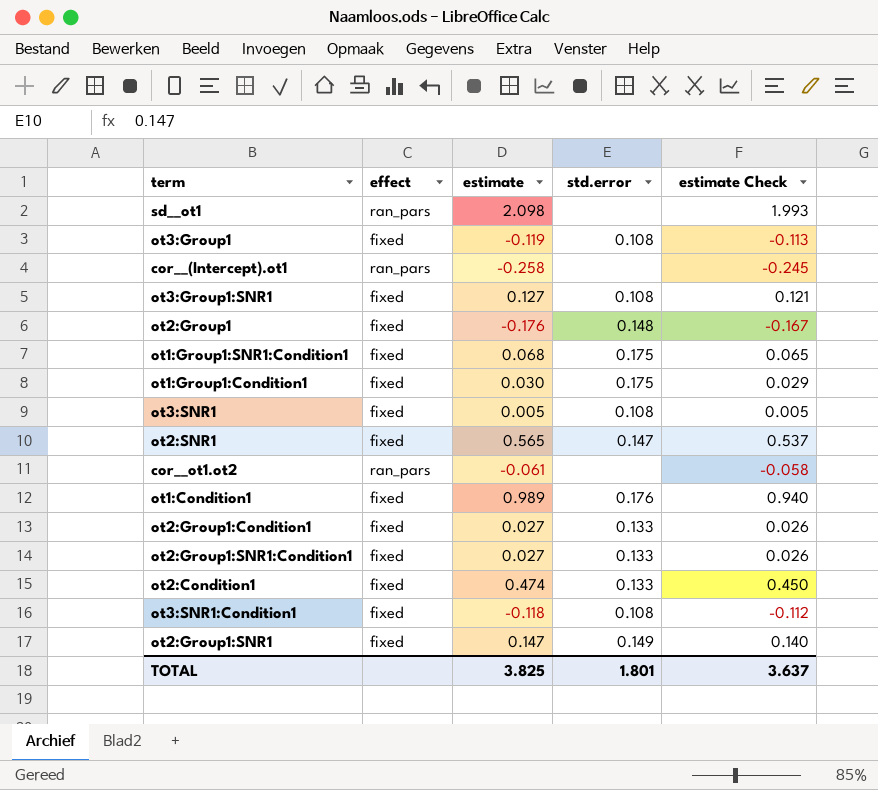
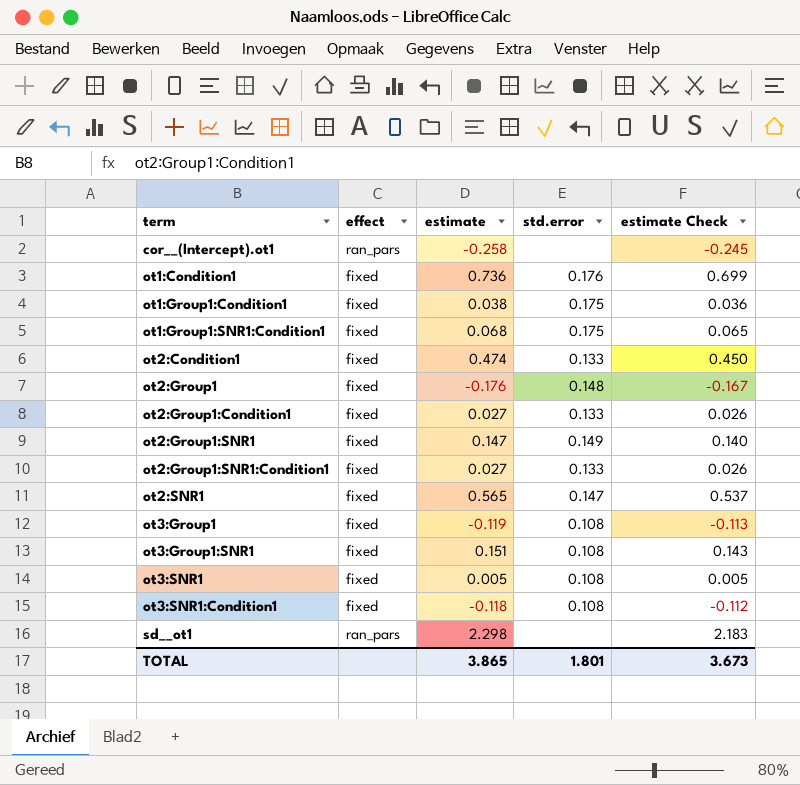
row order: none -> term ascending
row cor__ot1.ot2: ran_pars | -0.061 | none | -0.058 -> none
ot1:Condition1 | estimate: 0.989 -> 0.736
ot1:Condition1 | estimate Check: 0.940 -> 0.699
ot1:Group1:Condition1 | estimate: 0.030 -> 0.038
ot1:Group1:Condition1 | estimate Check: 0.029 -> 0.036
ot3:Group1:SNR1 | estimate: 0.127 -> 0.151
ot3:Group1:SNR1 | estimate Check: 0.121 -> 0.143
sd__ot1 | estimate: 2.098 -> 2.298
sd__ot1 | estimate Check: 1.993 -> 2.183
TOTAL | estimate: 3.825 -> 3.865
TOTAL | estimate Check: 3.637 -> 3.673

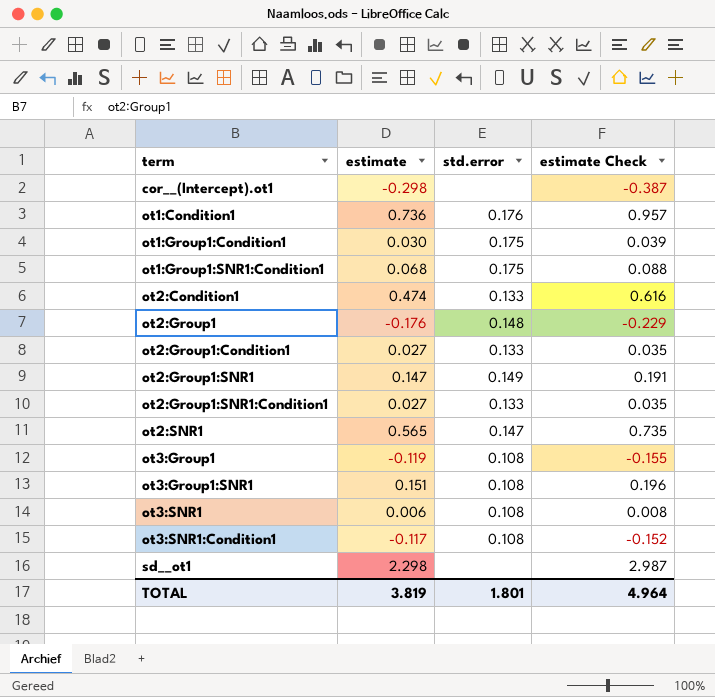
column effect | position: 2 -> none
column estimate Check | formula: [estimate] * 0.95 -> [estimate] * 1.3
cor__(Intercept).ot1 | estimate: -0.258 -> -0.298
ot1:Group1:Condition1 | estimate: 0.038 -> 0.030
ot3:SNR1 | estimate: 0.005 -> 0.006
ot3:SNR1:Condition1 | estimate: -0.118 -> -0.117
TOTAL | estimate: 3.865 -> 3.819
TOTAL | estimate Check: 3.673 -> 4.964

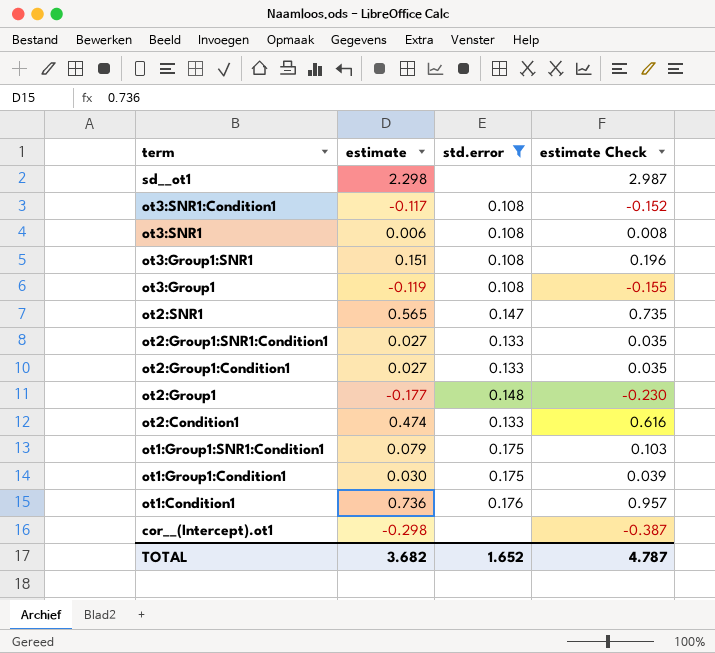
filter: none -> std.error != 0.149
row order: term ascending -> term descending
ot2:Group1 | estimate: -0.176 -> -0.177
ot2:Group1 | estimate Check: -0.229 -> -0.230
ot1:Group1:SNR1:Condition1 | estimate: 0.068 -> 0.079
ot1:Group1:SNR1:Condition1 | estimate Check: 0.088 -> 0.103
TOTAL | estimate: 3.819 -> 3.682
TOTAL | std.error: 1.801 -> 1.652
TOTAL | estimate Check: 4.964 -> 4.787

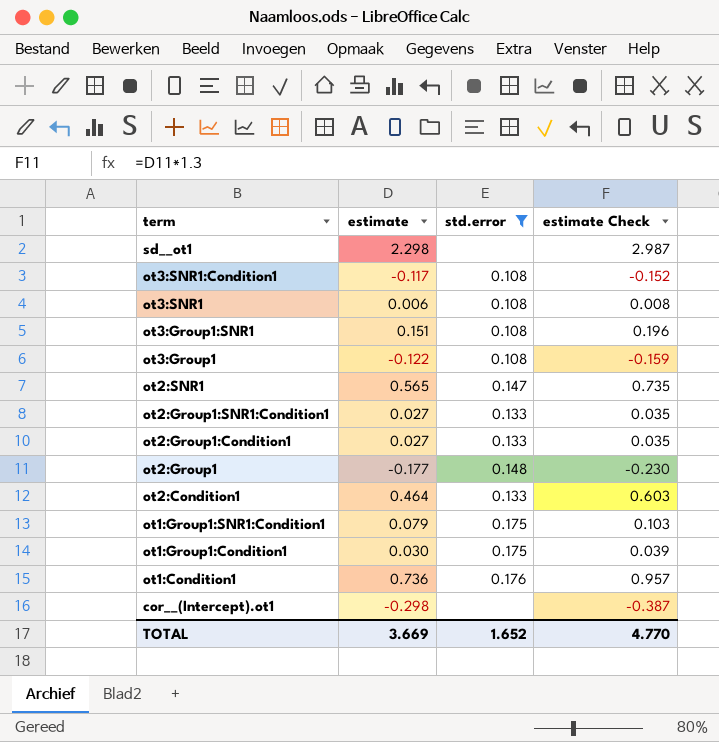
ot3:Group1 | estimate: -0.119 -> -0.122
ot3:Group1 | estimate Check: -0.155 -> -0.159
ot2:Condition1 | estimate: 0.474 -> 0.464
ot2:Condition1 | estimate Check: 0.616 -> 0.603
TOTAL | estimate: 3.682 -> 3.669
TOTAL | estimate Check: 4.787 -> 4.770

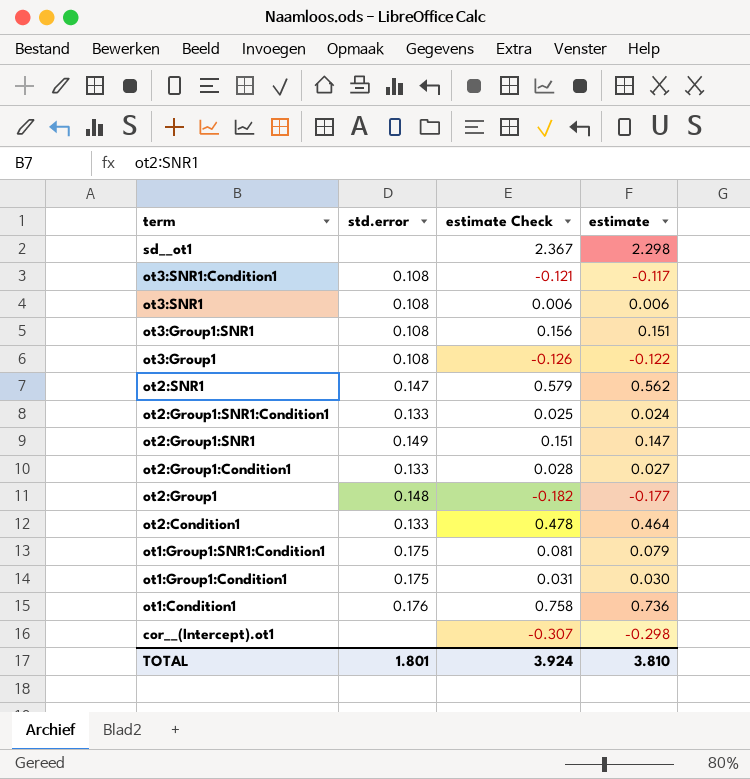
filter: std.error != 0.149 -> none
column estimate Check | formula: [estimate] * 1.3 -> [estimate] * 1.03
column estimate | position: 2 -> 4
ot2:SNR1 | estimate: 0.565 -> 0.562
ot2:Group1:SNR1:Condition1 | estimate: 0.027 -> 0.024
TOTAL | std.error: 1.652 -> 1.801
TOTAL | estimate Check: 4.770 -> 3.924
TOTAL | estimate: 3.669 -> 3.810

